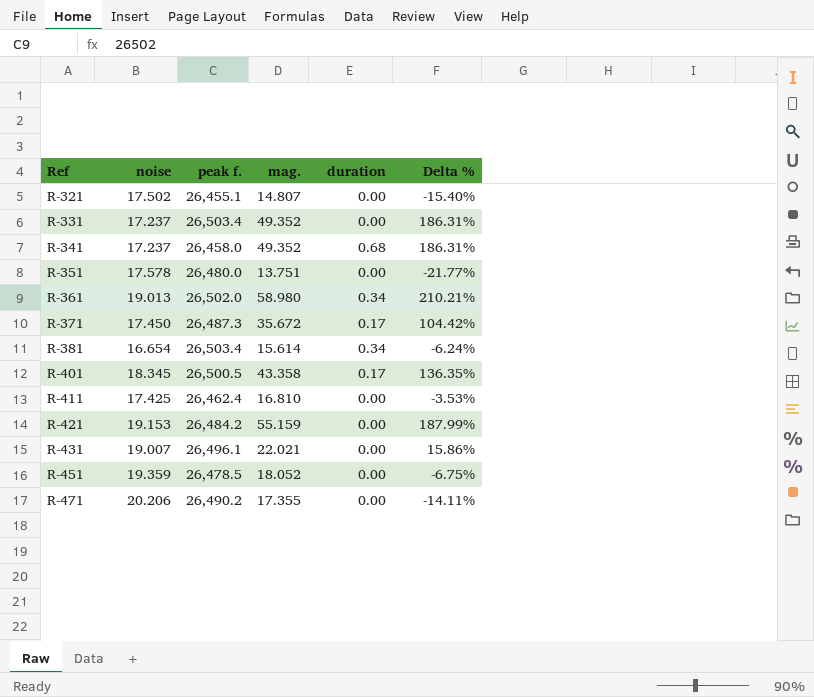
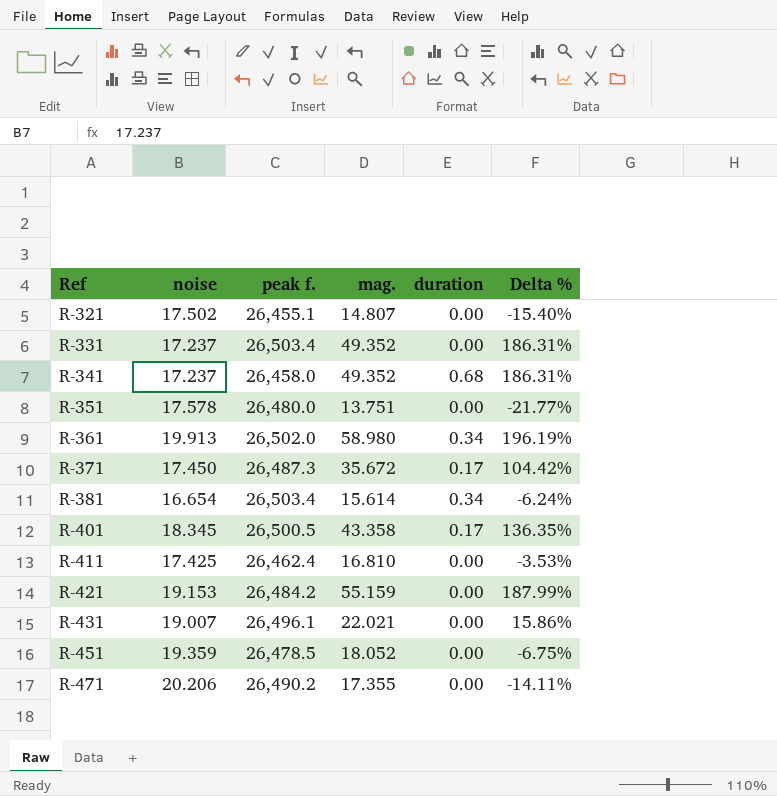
R-361 | noise: 19.013 -> 19.913
R-361 | Delta %: 210.21% -> 196.19%

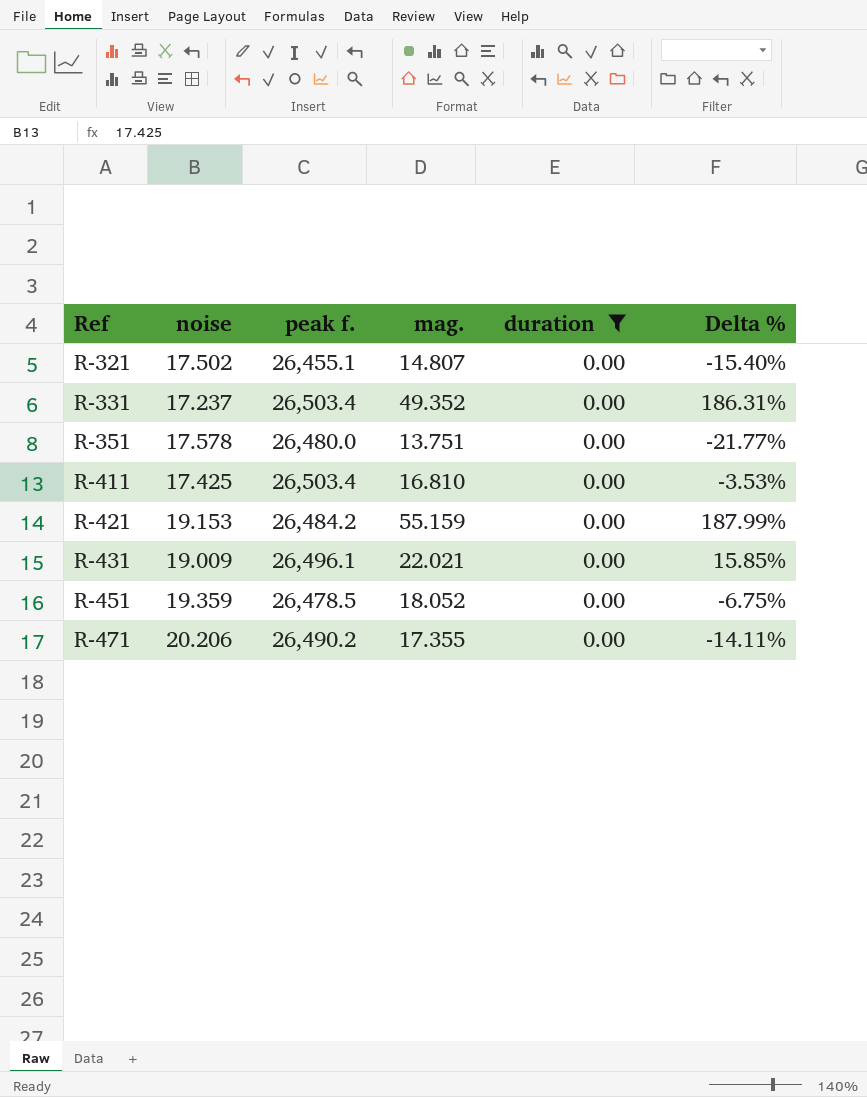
filter: none -> duration = 0.00
R-411 | peak f.: 26,462.4 -> 26,503.4
R-431 | noise: 19.007 -> 19.009
R-431 | Delta %: 15.86% -> 15.85%

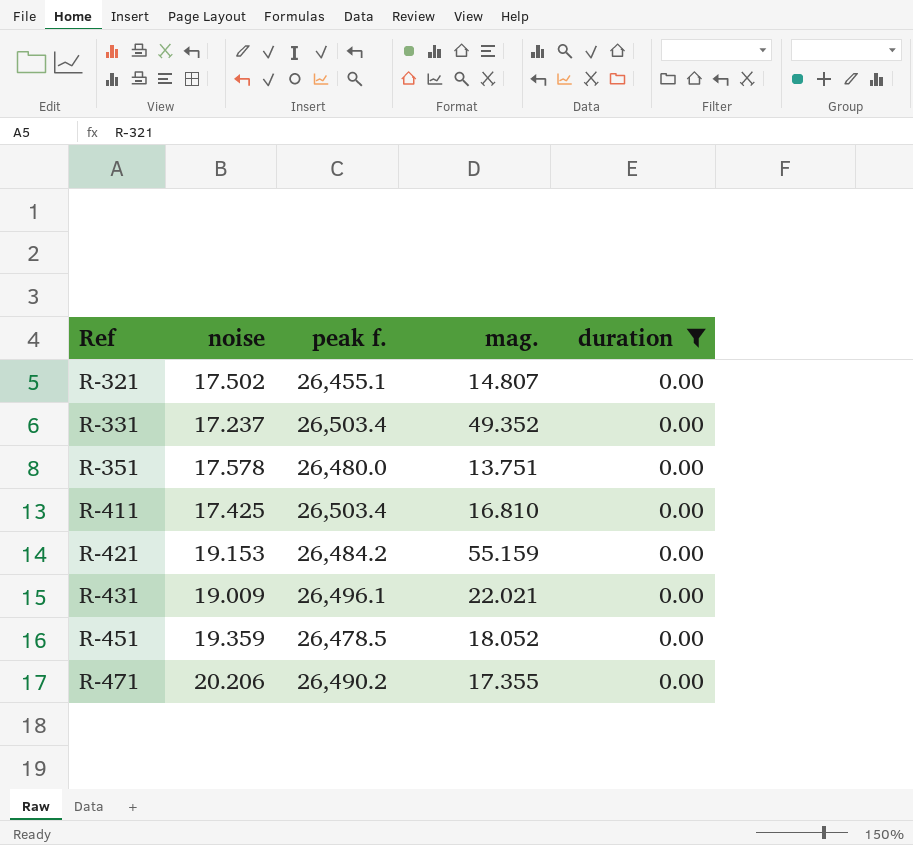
column Delta % | formula: ([mag.] - [noise]) / [noise] -> none

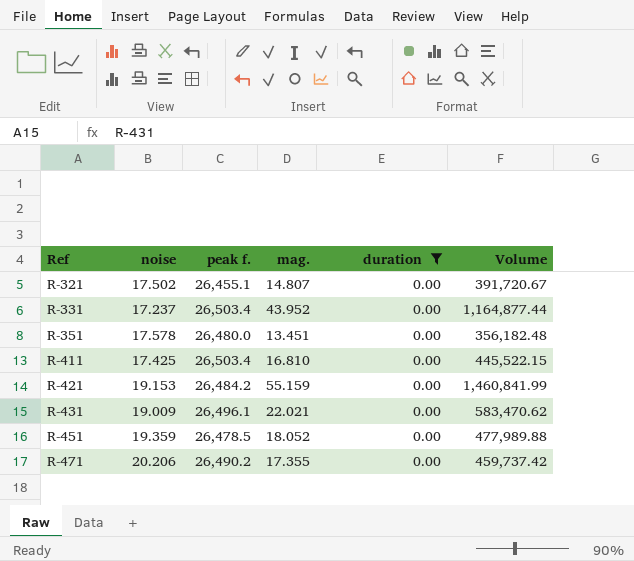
column Volume | formula: none -> [peak f.] * [mag.]
R-331 | mag.: 49.352 -> 43.952
R-351 | mag.: 13.751 -> 13.451

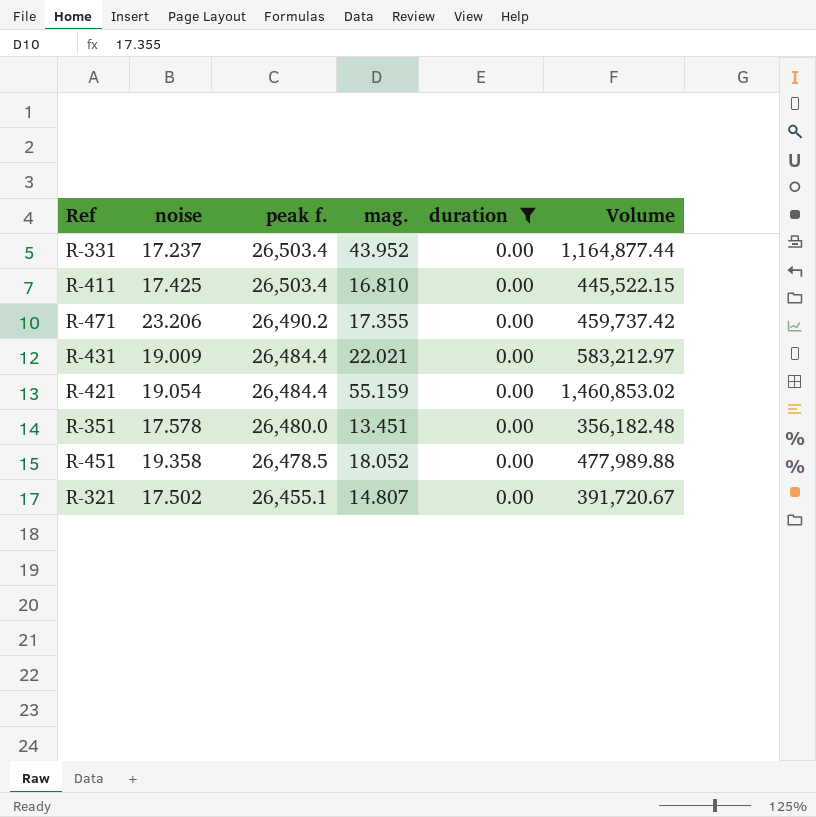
row order: Ref ascending -> peak f. descending
R-471 | noise: 20.206 -> 23.206
R-431 | peak f.: 26,496.1 -> 26,484.4
R-431 | Volume: 583,470.62 -> 583,212.97
R-421 | noise: 19.153 -> 19.054
R-421 | peak f.: 26,484.2 -> 26,484.4
R-421 | Volume: 1,460,841.99 -> 1,460,853.02
R-451 | noise: 19.359 -> 19.358

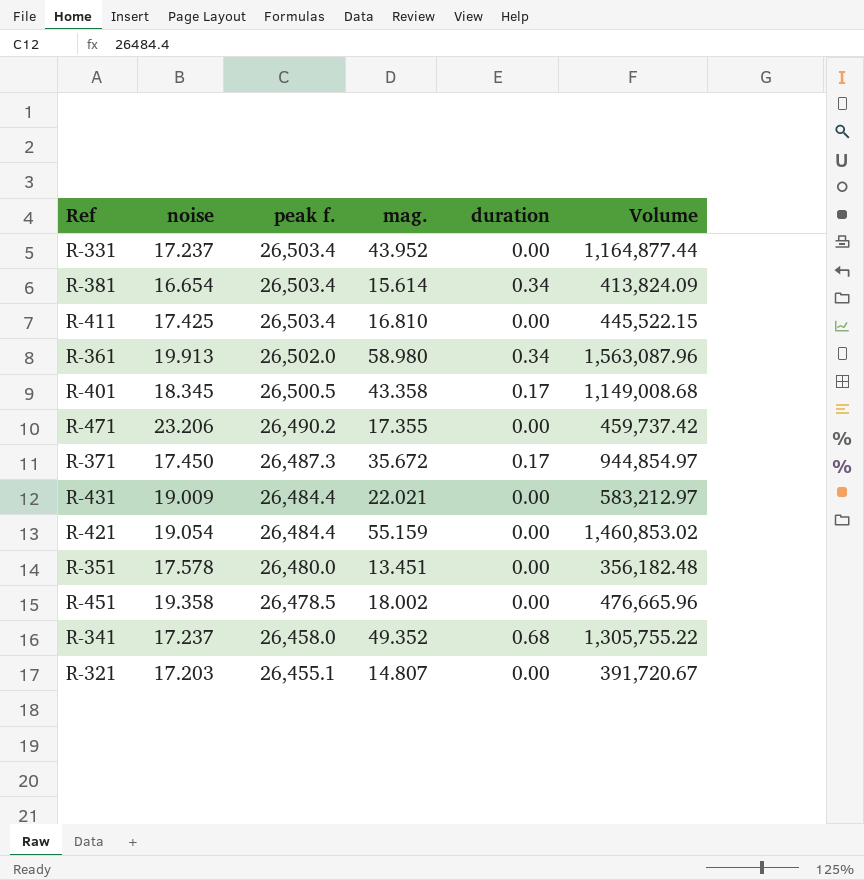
filter: duration = 0.00 -> none
R-451 | mag.: 18.052 -> 18.002
R-451 | Volume: 477,989.88 -> 476,665.96
R-321 | noise: 17.502 -> 17.203

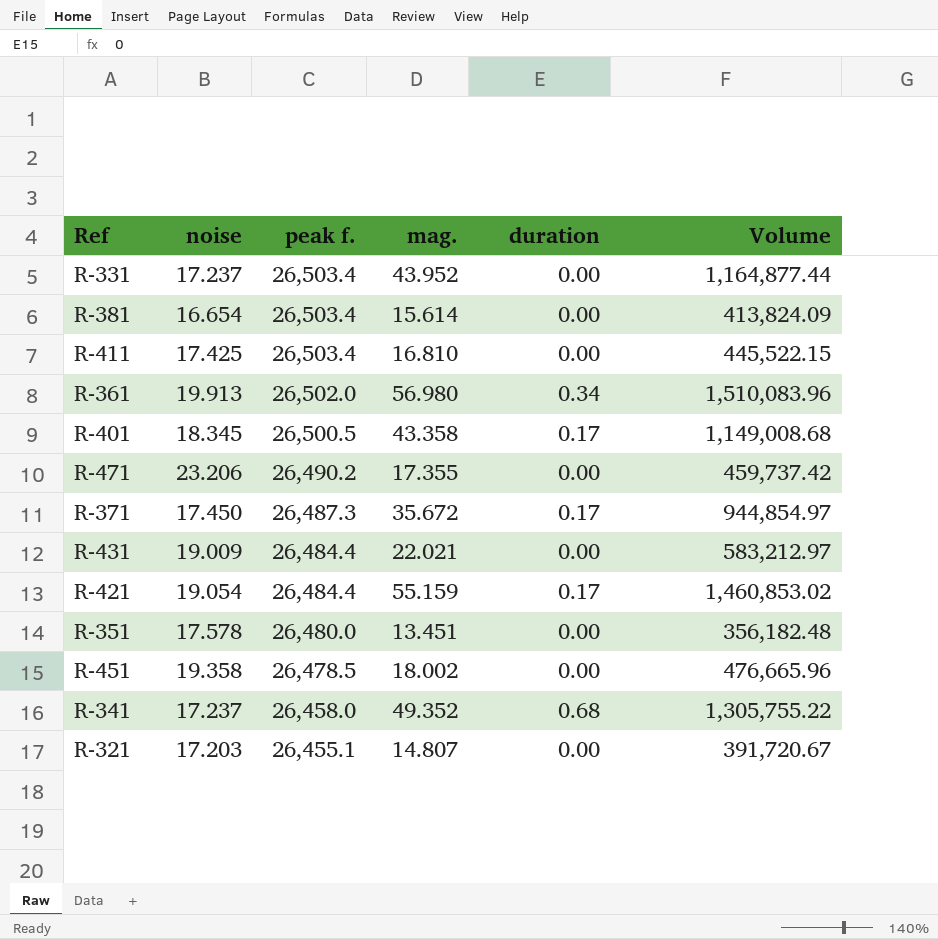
R-381 | duration: 0.34 -> 0.00
R-361 | mag.: 58.980 -> 56.980
R-361 | Volume: 1,563,087.96 -> 1,510,083.96
R-421 | duration: 0.00 -> 0.17

